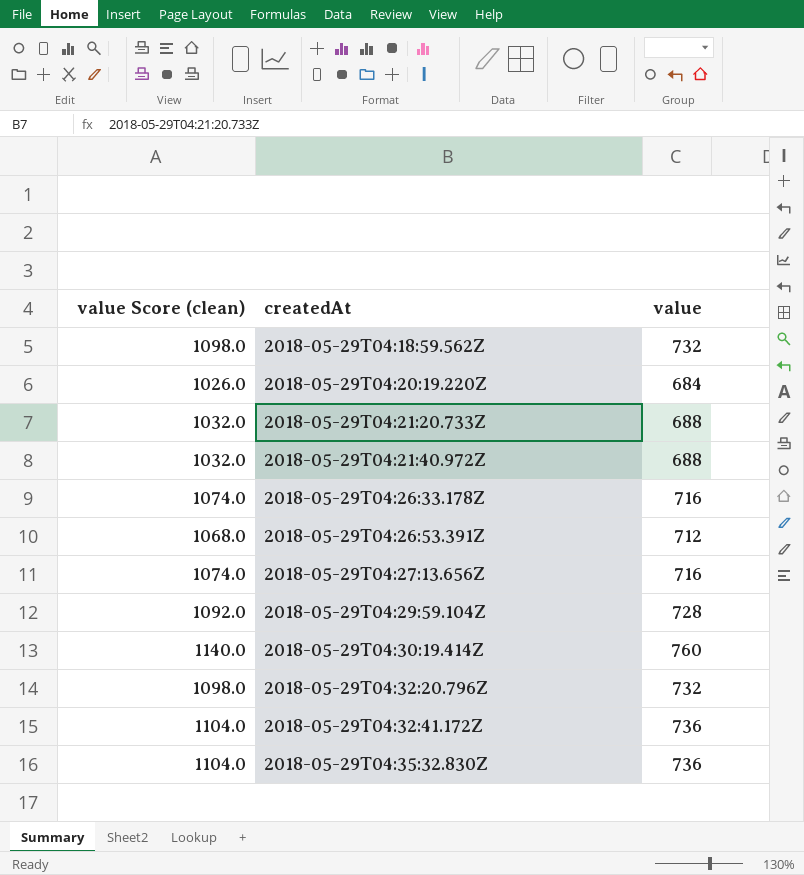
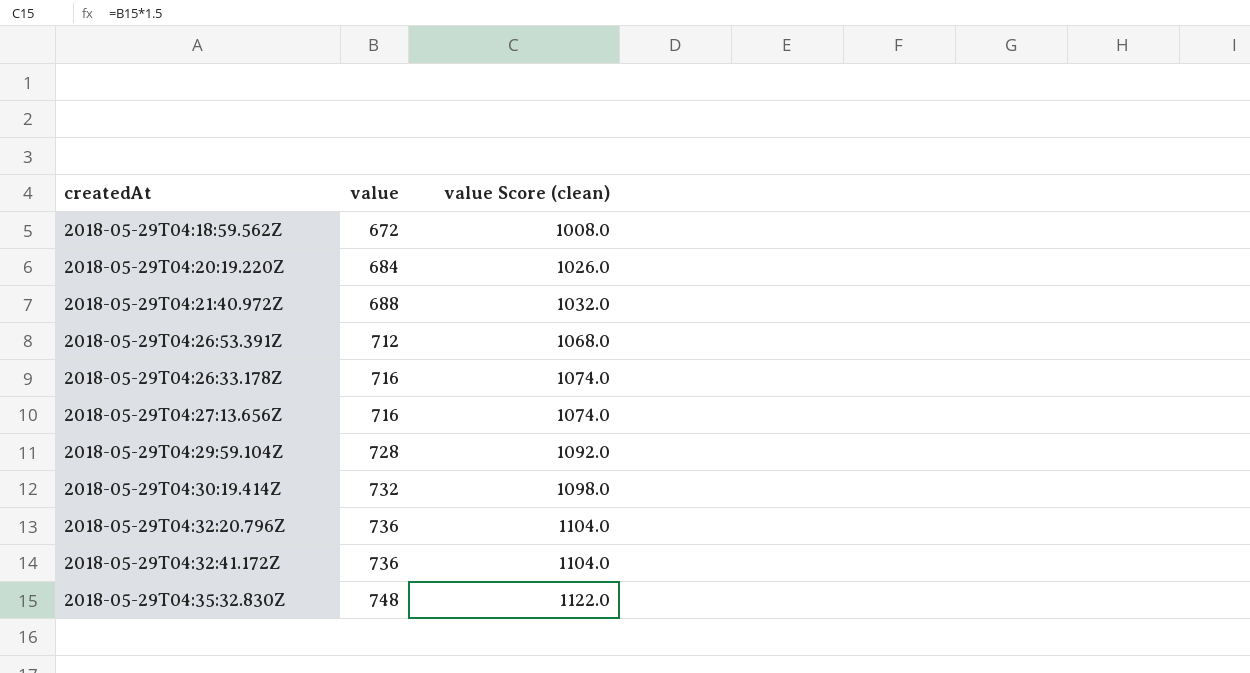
row order: createdAt ascending -> value ascending
column value Score (clean) | position: 1 -> 3
row 2018-05-29T04:21:20.733Z: 1032.0 | 688 -> none
2018-05-29T04:18:59.562Z | value: 732 -> 672
2018-05-29T04:18:59.562Z | value Score (clean): 1098.0 -> 1008.0
2018-05-29T04:30:19.414Z | value: 760 -> 732
2018-05-29T04:30:19.414Z | value Score (clean): 1140.0 -> 1098.0
2018-05-29T04:32:20.796Z | value: 732 -> 736
2018-05-29T04:32:20.796Z | value Score (clean): 1098.0 -> 1104.0
2018-05-29T04:35:32.830Z | value: 736 -> 748
2018-05-29T04:35:32.830Z | value Score (clean): 1104.0 -> 1122.0

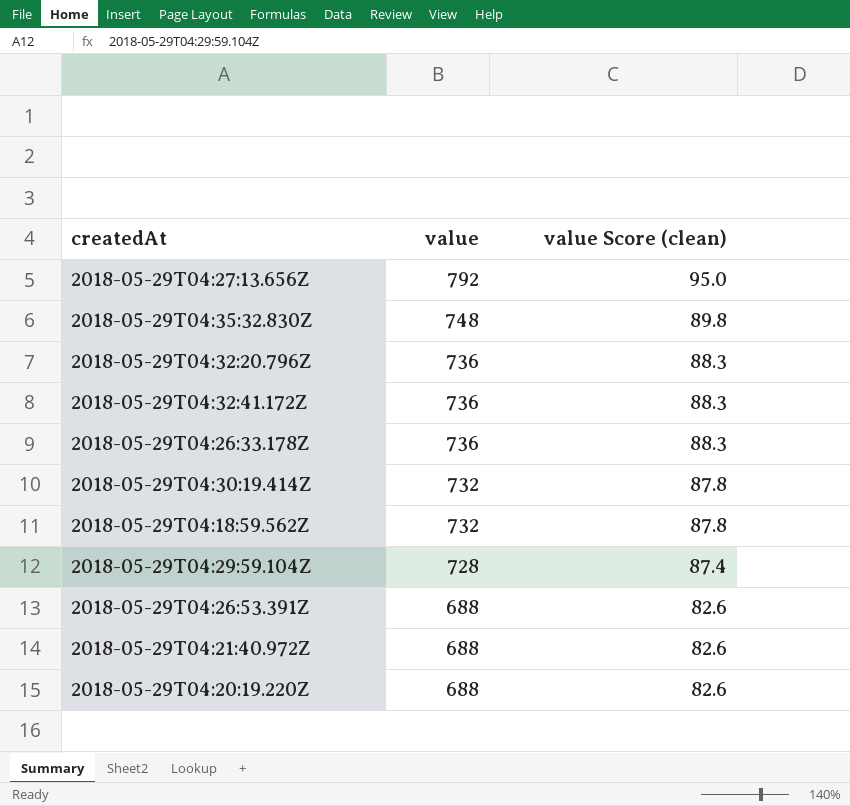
row order: value ascending -> value descending
column value Score (clean) | formula: [value] * 1.5 -> [value] * 0.12
2018-05-29T04:27:13.656Z | value: 716 -> 792
2018-05-29T04:26:33.178Z | value: 716 -> 736
2018-05-29T04:18:59.562Z | value: 672 -> 732
2018-05-29T04:26:53.391Z | value: 712 -> 688
2018-05-29T04:20:19.220Z | value: 684 -> 688

